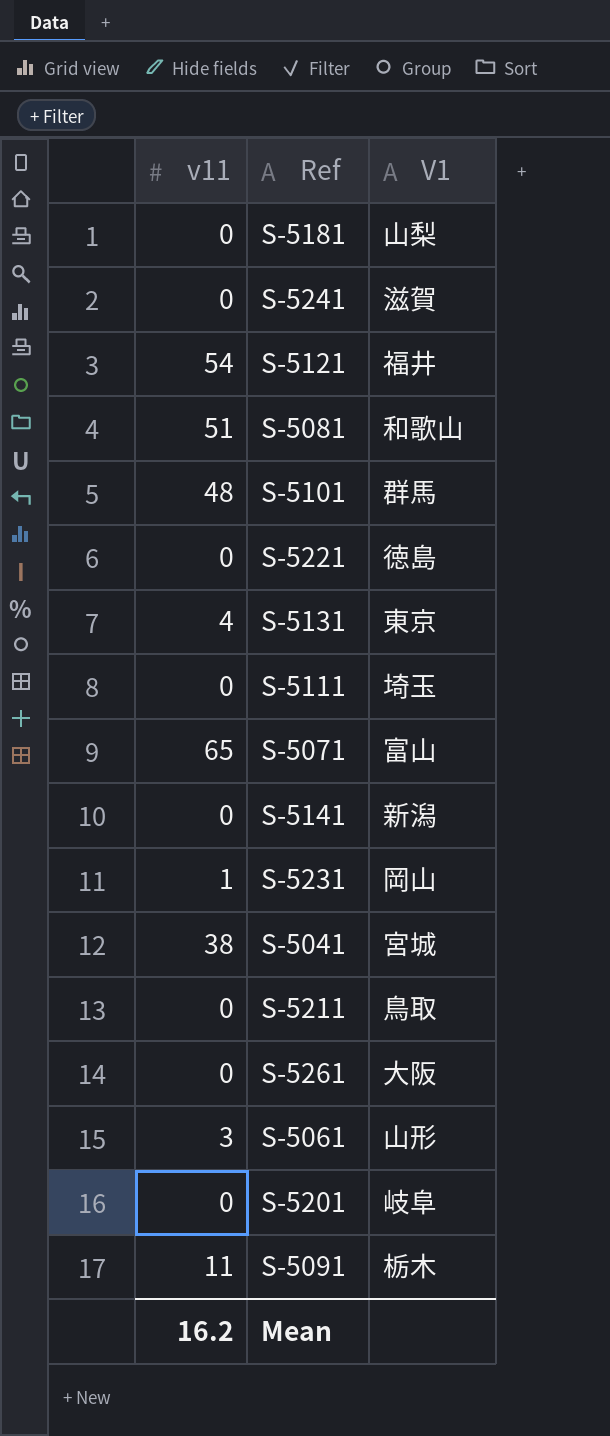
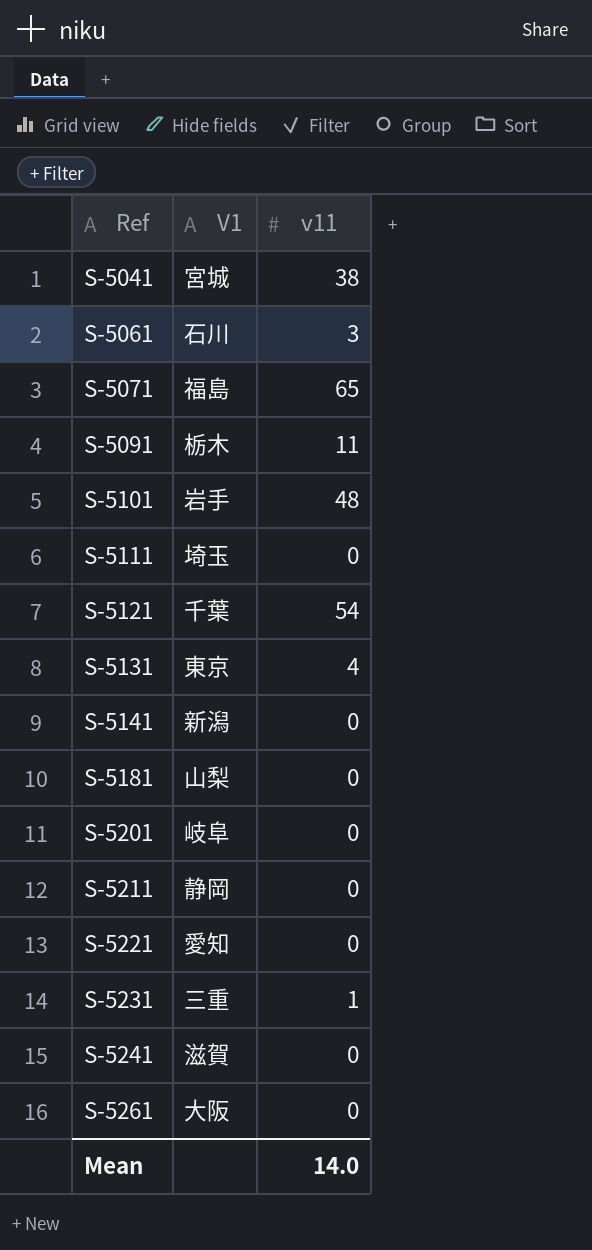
row order: none -> Ref ascending
column v11 | position: 1 -> 3
row S-5081: 51 | 和歌山 -> none
S-5061 | V1: 山形 -> 石川
S-5071 | V1: 富山 -> 福島
S-5101 | V1: 群馬 -> 岩手
S-5121 | V1: 福井 -> 千葉
S-5211 | V1: 鳥取 -> 静岡
S-5221 | V1: 徳島 -> 愛知
S-5231 | V1: 岡山 -> 三重
Mean | v11: 16.2 -> 14.0

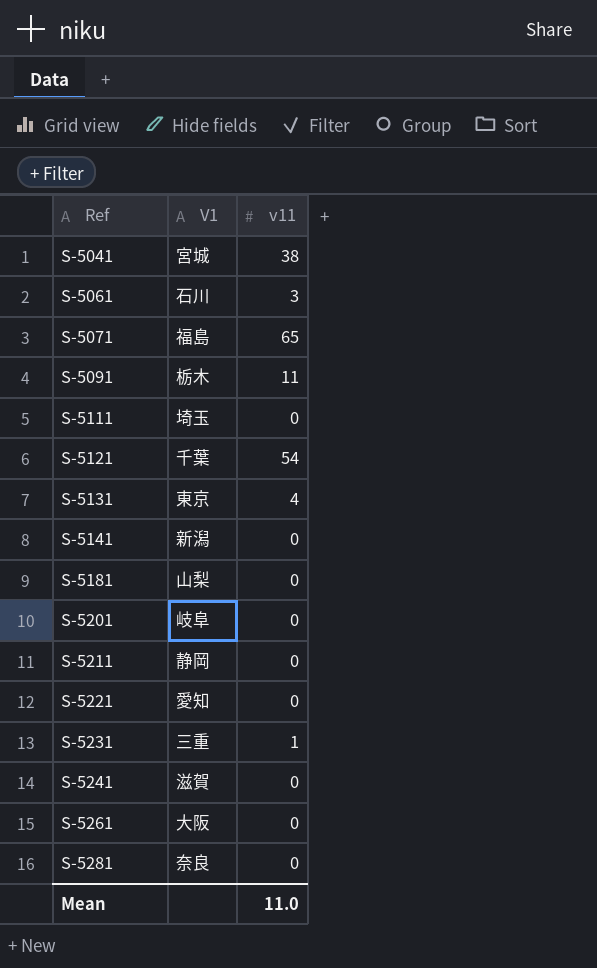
row S-5101: 岩手 | 48 -> none
row S-5281: none -> 奈良 | 0
Mean | v11: 14.0 -> 11.0

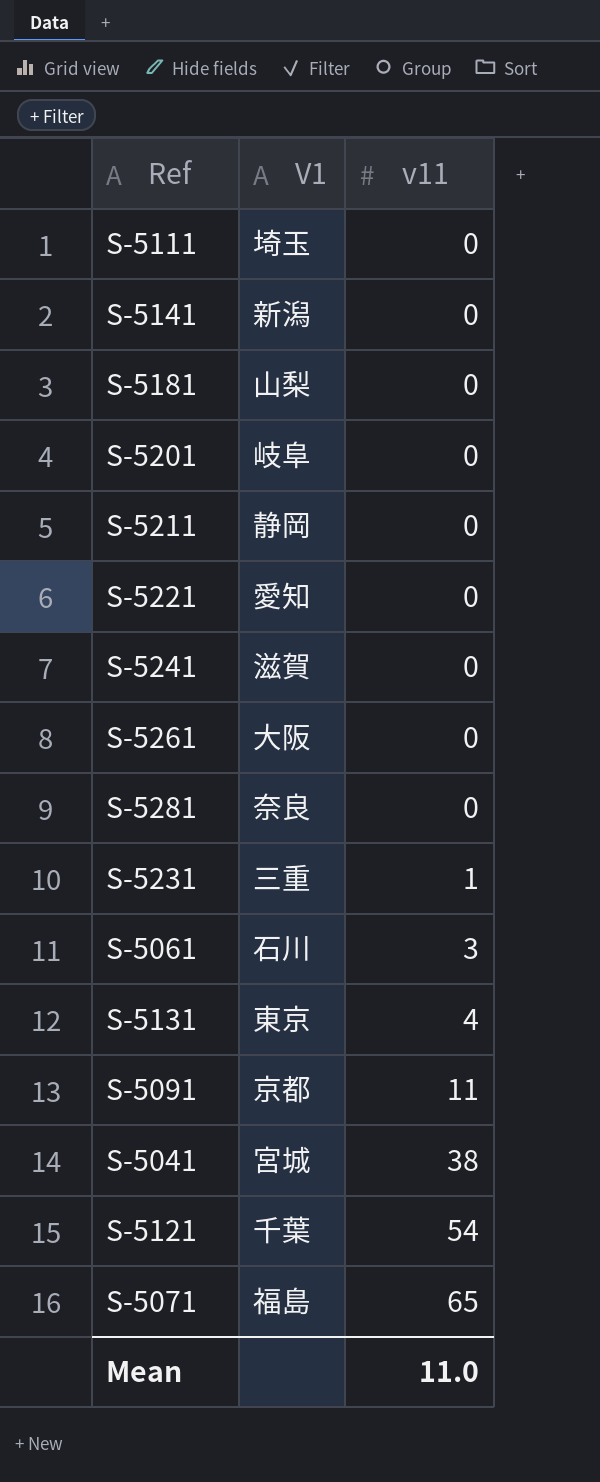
row order: Ref ascending -> v11 ascending
S-5091 | V1: 栃木 -> 京都

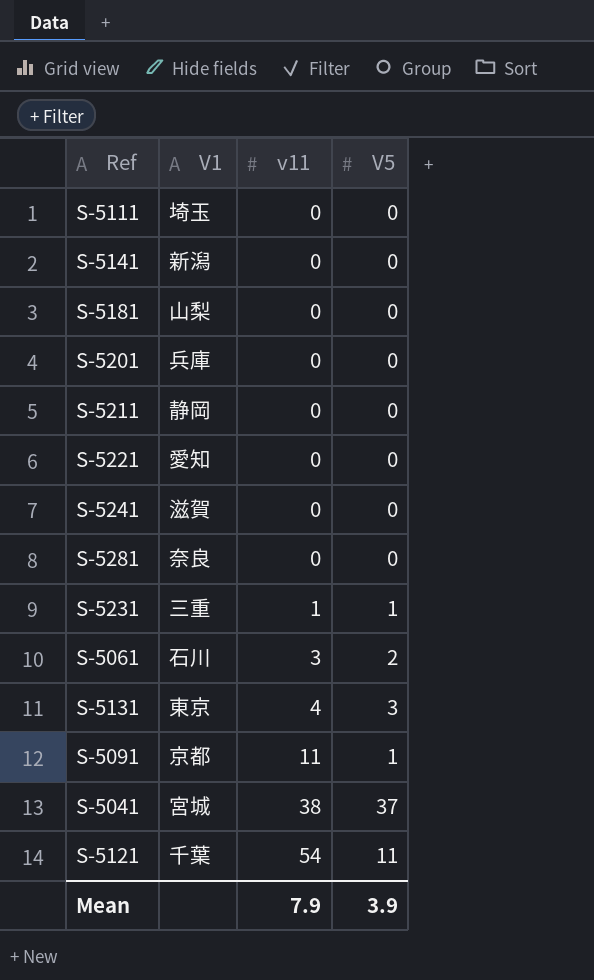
column V5 | position: none -> 4
row S-5261: 大阪 | 0 -> none
row S-5071: 福島 | 65 -> none
S-5201 | V1: 岐阜 -> 兵庫
Mean | v11: 11.0 -> 7.9

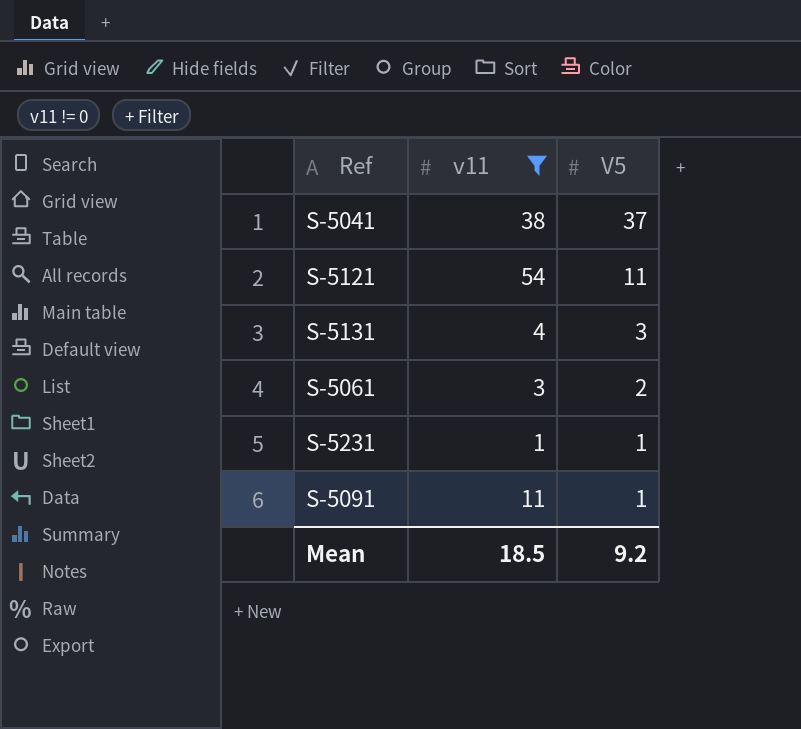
filter: none -> v11 != 0
row order: v11 ascending -> V5 descending
column V1 | position: 2 -> none
Mean | v11: 7.9 -> 18.5
Mean | V5: 3.9 -> 9.2

